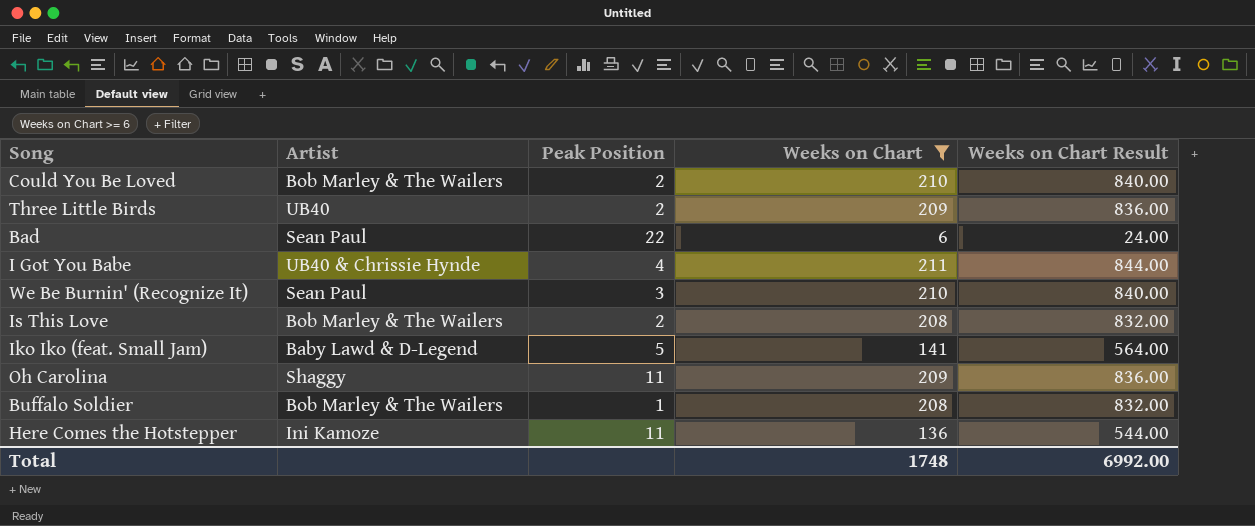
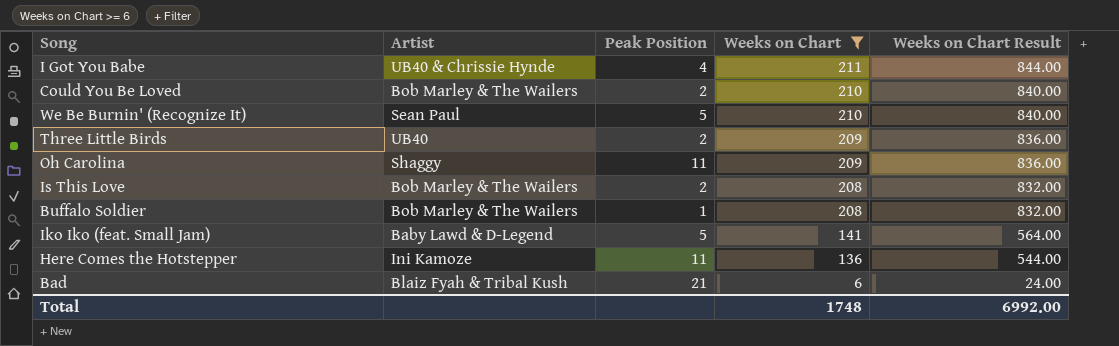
row order: none -> Weeks on Chart descending
We Be Burnin' (Recognize It) | Peak Position: 3 -> 5
Bad | Artist: Sean Paul -> Blaiz Fyah & Tribal Kush
Bad | Peak Position: 22 -> 21

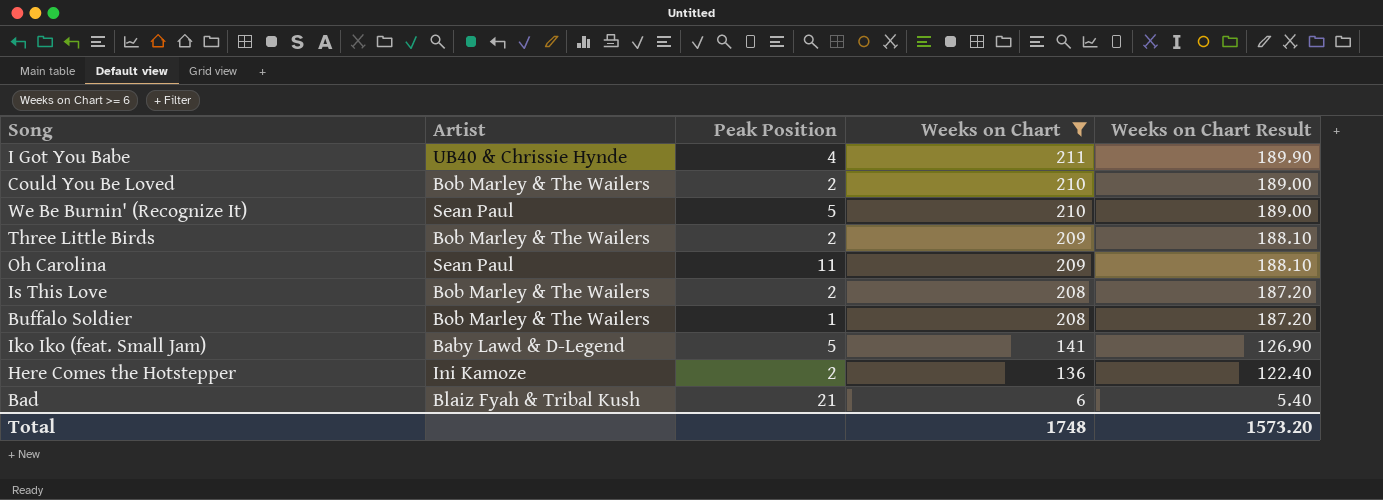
column Weeks on Chart Result | formula: [Weeks on Chart] * 4 -> [Weeks on Chart] * 0.9
Three Little Birds | Artist: UB40 -> Bob Marley & The Wailers
Oh Carolina | Artist: Shaggy -> Sean Paul
Here Comes the Hotstepper | Peak Position: 11 -> 2
Total | Weeks on Chart Result: 6992.00 -> 1573.20

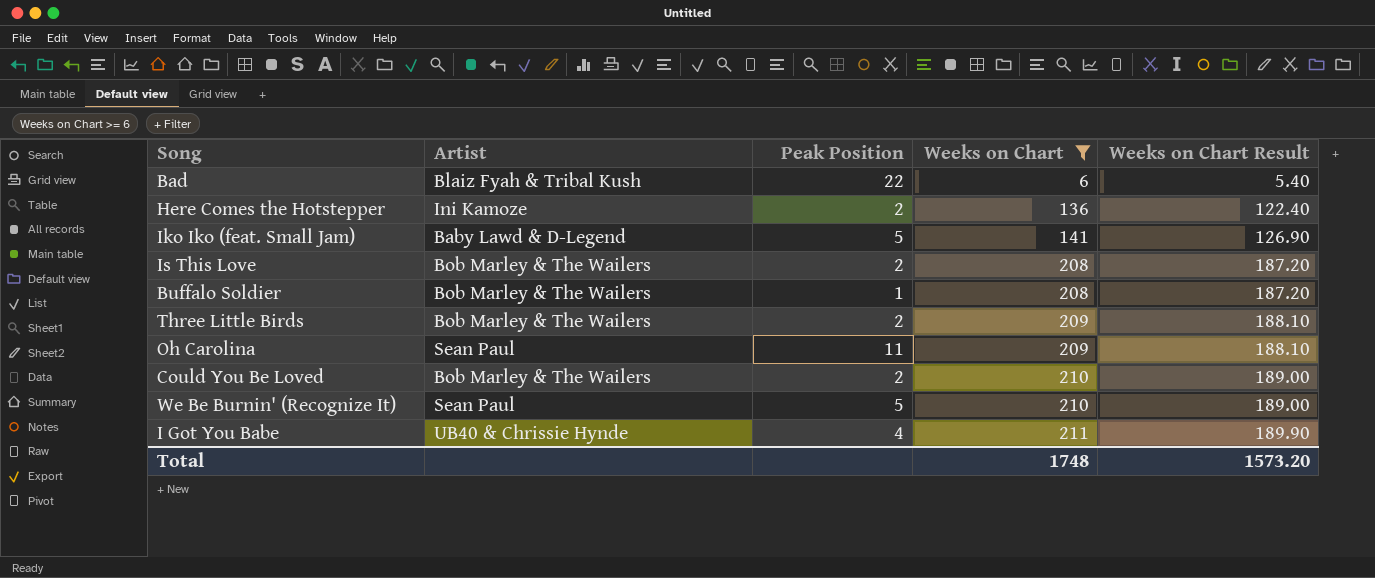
row order: Weeks on Chart descending -> Weeks on Chart ascending
Bad | Peak Position: 21 -> 22

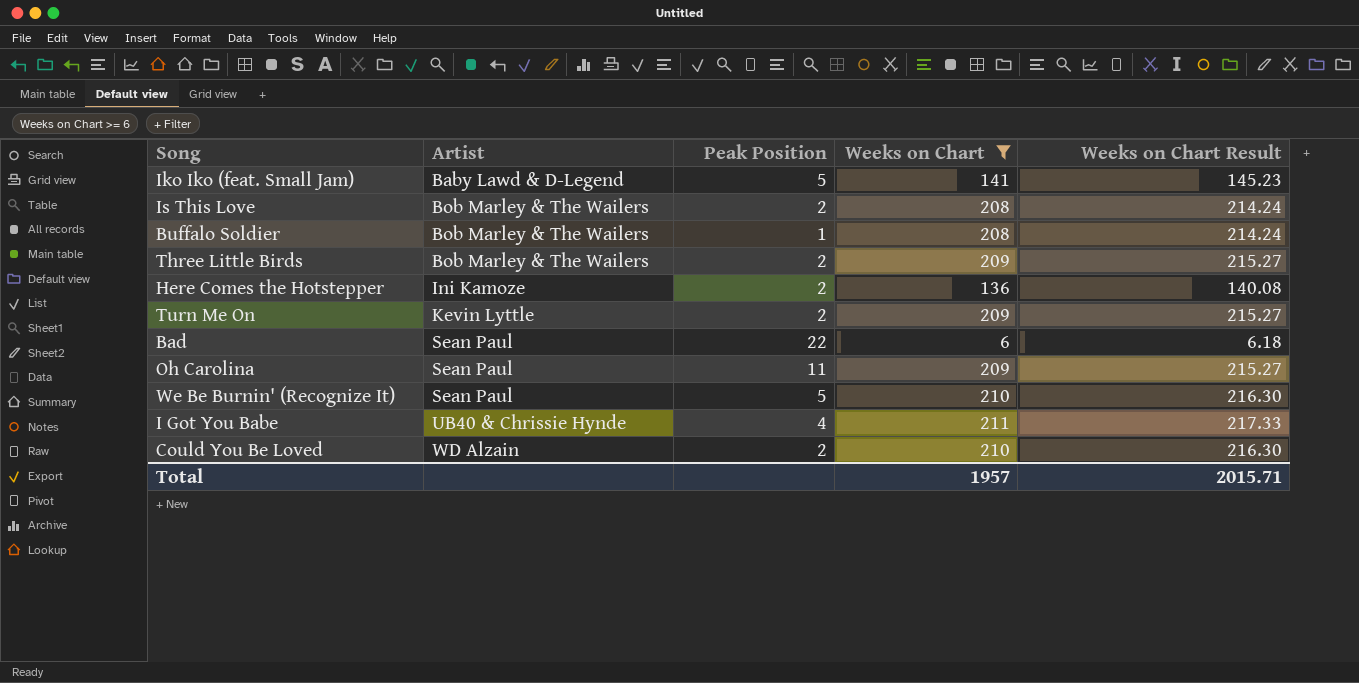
row order: Weeks on Chart ascending -> Artist ascending
column Weeks on Chart Result | formula: [Weeks on Chart] * 0.9 -> [Weeks on Chart] * 1.03
row Turn Me On: none -> Kevin Lyttle | 2 | 209 | 215.27
Bad | Artist: Blaiz Fyah & Tribal Kush -> Sean Paul
Could You Be Loved | Artist: Bob Marley & The Wailers -> WD Alzain
Total | Weeks on Chart: 1748 -> 1957
Total | Weeks on Chart Result: 1573.20 -> 2015.71

